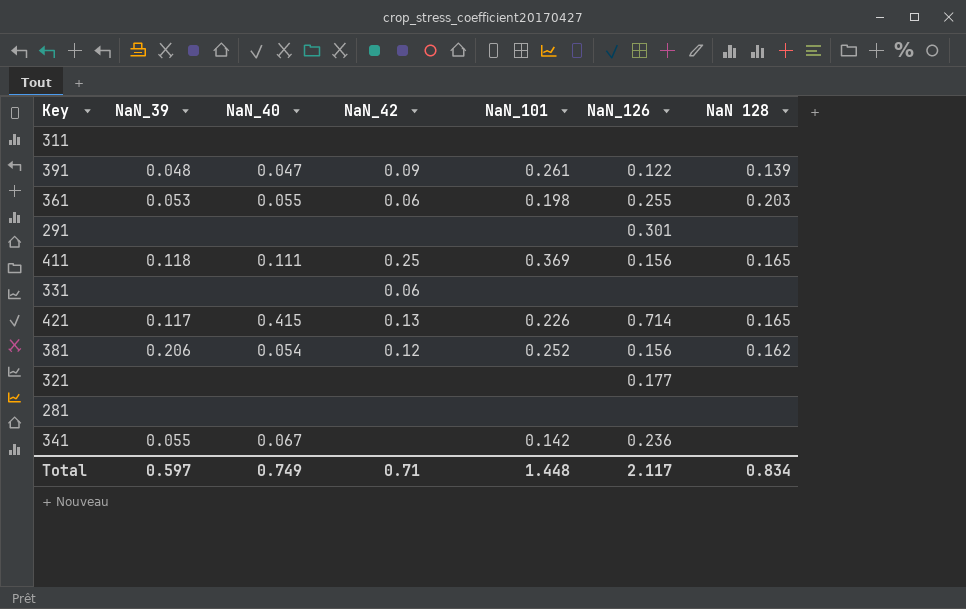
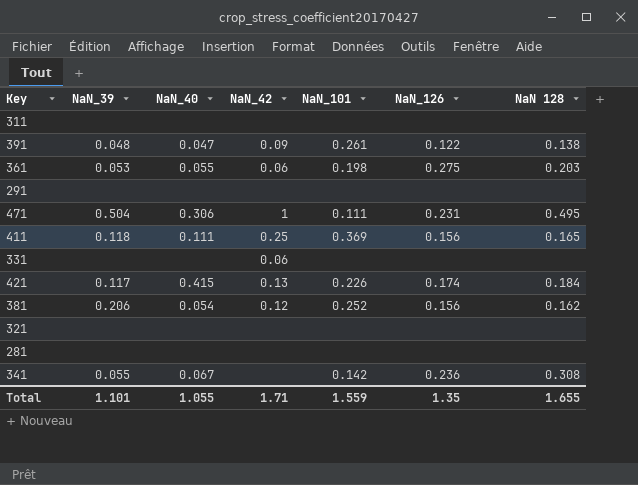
391 | NaN 128: 0.139 -> 0.138
361 | NaN_126: 0.255 -> 0.275
291 | NaN_126: 0.301 -> none
row 471: none -> 0.504 | 0.306 | 1 | 0.111 | 0.231 | 0.495
421 | NaN_126: 0.714 -> 0.174
421 | NaN 128: 0.165 -> 0.184
321 | NaN_126: 0.177 -> none
341 | NaN 128: none -> 0.308
Total | NaN_39: 0.597 -> 1.101
Total | NaN_40: 0.749 -> 1.055
Total | NaN_42: 0.71 -> 1.71
Total | NaN_101: 1.448 -> 1.559
Total | NaN_126: 2.117 -> 1.35
Total | NaN 128: 0.834 -> 1.655

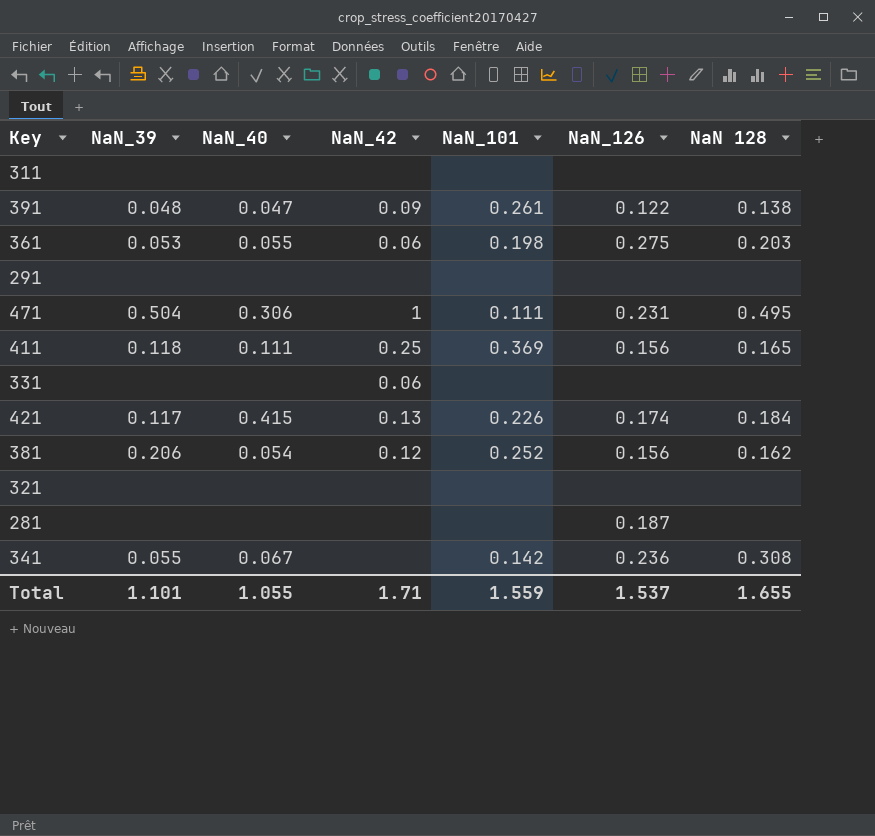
281 | NaN_126: none -> 0.187
Total | NaN_126: 1.35 -> 1.537

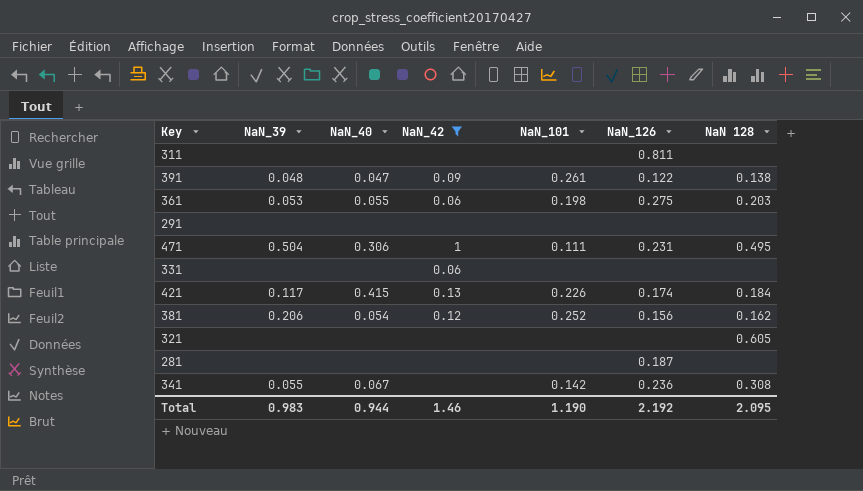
filter: none -> NaN_42 != 0.25
311 | NaN_126: none -> 0.811
321 | NaN 128: none -> 0.605
Total | NaN_39: 1.101 -> 0.983
Total | NaN_40: 1.055 -> 0.944
Total | NaN_42: 1.71 -> 1.46
Total | NaN_101: 1.559 -> 1.190
Total | NaN_126: 1.537 -> 2.192
Total | NaN 128: 1.655 -> 2.095

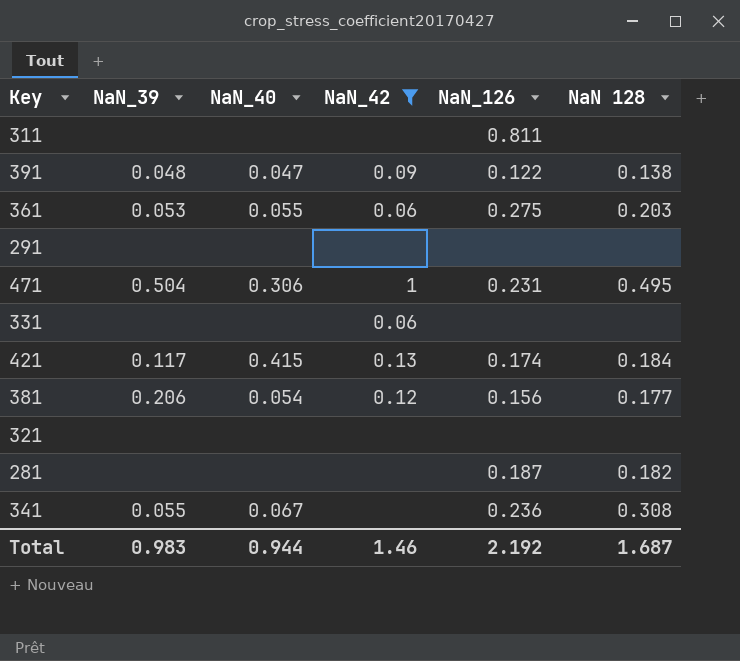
column NaN_101 | position: 5 -> none
381 | NaN 128: 0.162 -> 0.177
321 | NaN 128: 0.605 -> none
281 | NaN 128: none -> 0.182
Total | NaN 128: 2.095 -> 1.687

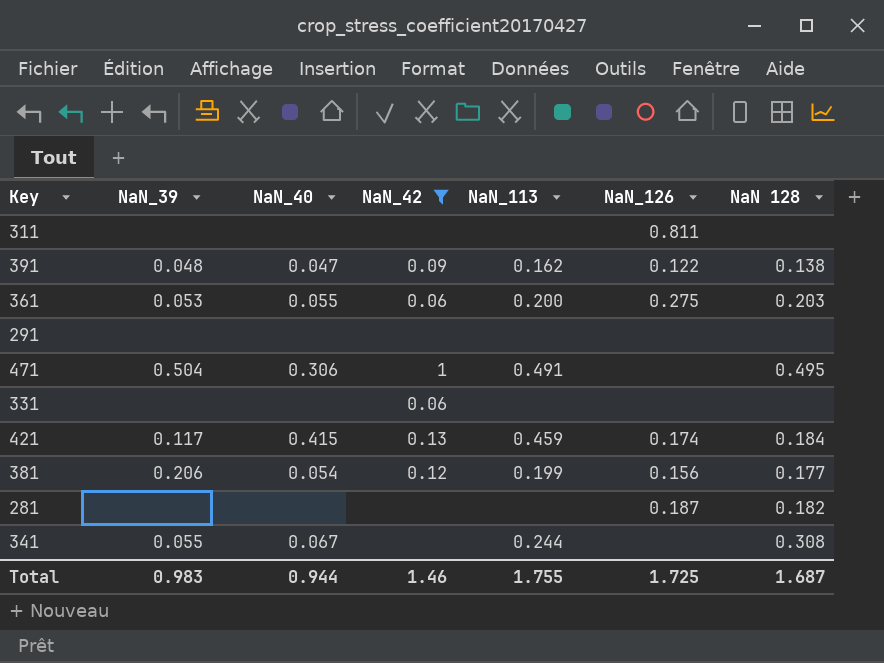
column NaN_113 | position: none -> 5
row 321: none | none | none | none | none -> none
471 | NaN_126: 0.231 -> none
341 | NaN_126: 0.236 -> none
Total | NaN_126: 2.192 -> 1.725

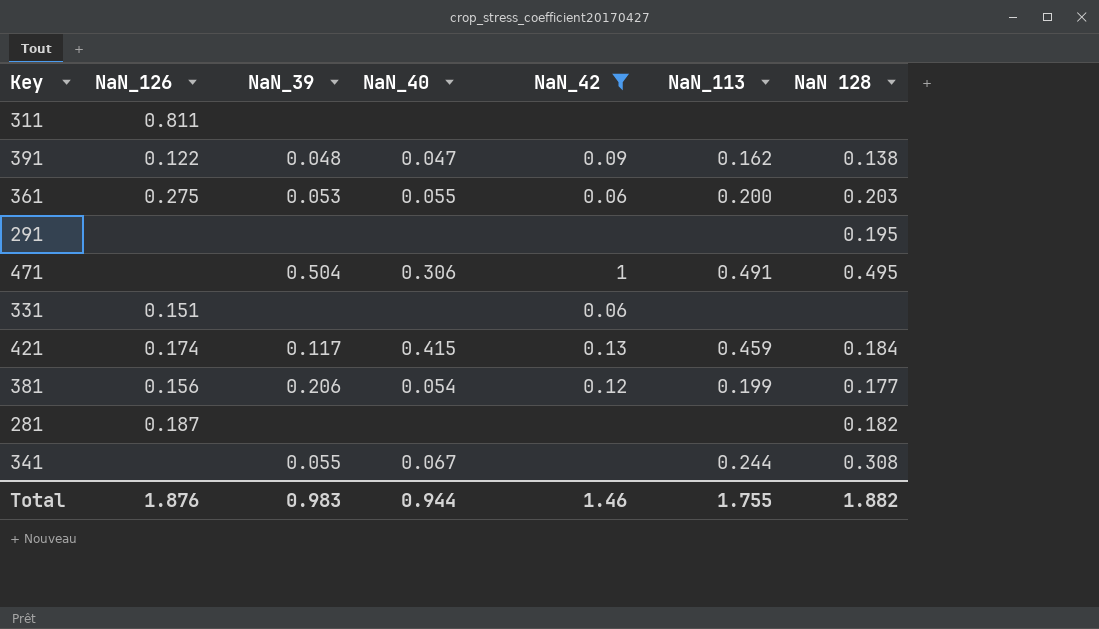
column NaN_126 | position: 6 -> 2
291 | NaN 128: none -> 0.195
331 | NaN_126: none -> 0.151
Total | NaN_126: 1.725 -> 1.876
Total | NaN 128: 1.687 -> 1.882

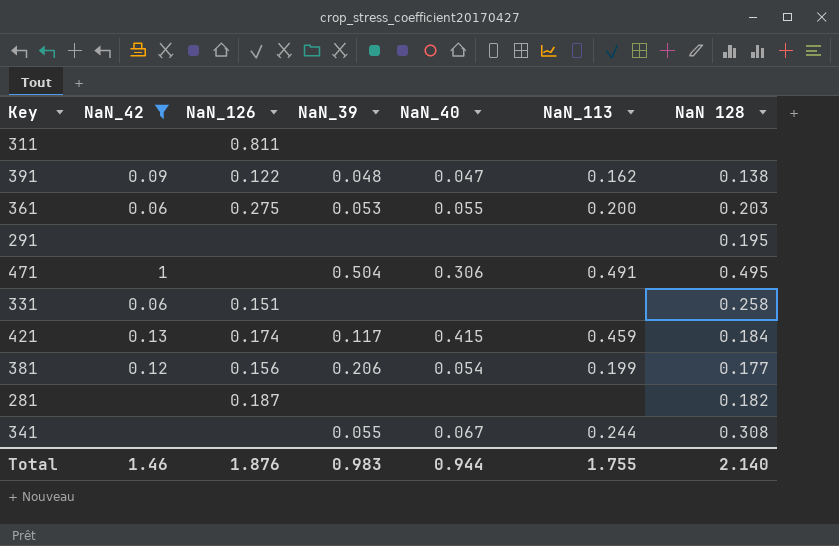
column NaN_42 | position: 5 -> 2
331 | NaN 128: none -> 0.258
Total | NaN 128: 1.882 -> 2.140

